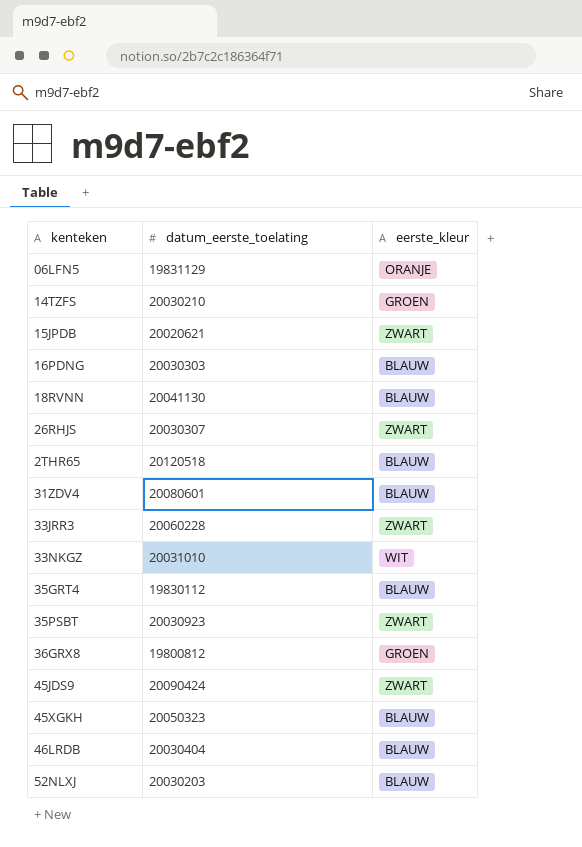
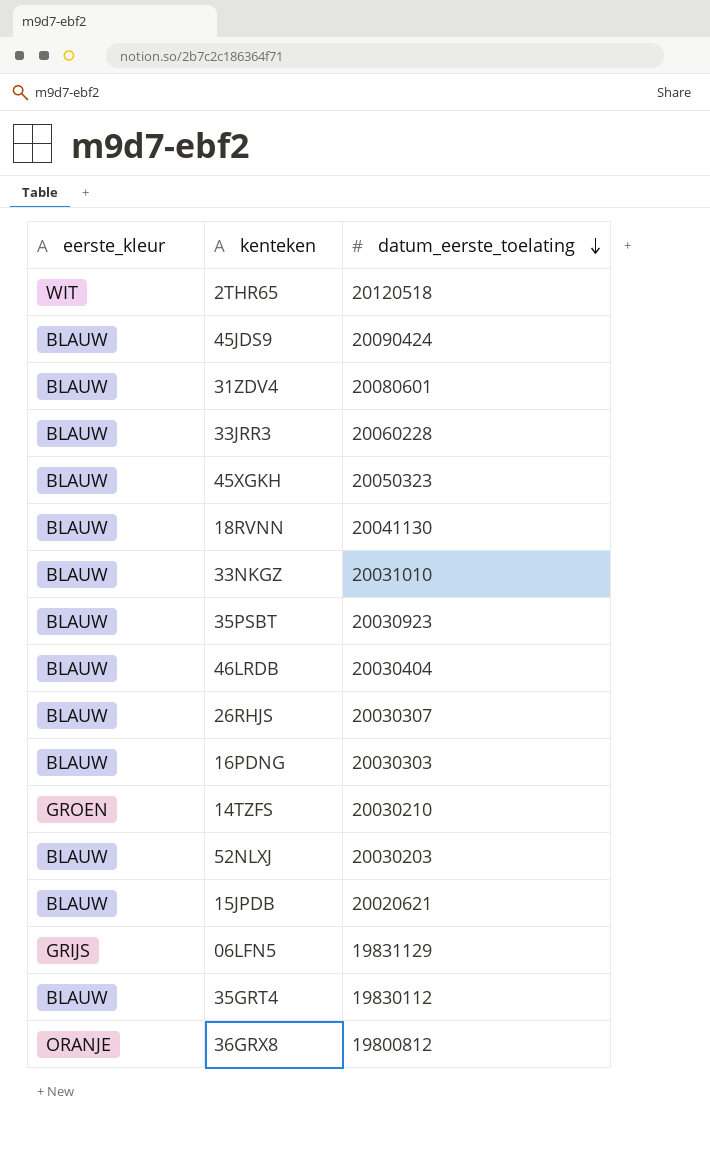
row order: none -> datum_eerste_toelating descending
column eerste_kleur | position: 3 -> 1
2THR65 | eerste_kleur: BLAUW -> WIT
45JDS9 | eerste_kleur: ZWART -> BLAUW
33JRR3 | eerste_kleur: ZWART -> BLAUW
33NKGZ | eerste_kleur: WIT -> BLAUW
35PSBT | eerste_kleur: ZWART -> BLAUW
26RHJS | eerste_kleur: ZWART -> BLAUW
15JPDB | eerste_kleur: ZWART -> BLAUW
06LFN5 | eerste_kleur: ORANJE -> GRIJS
36GRX8 | eerste_kleur: GROEN -> ORANJE

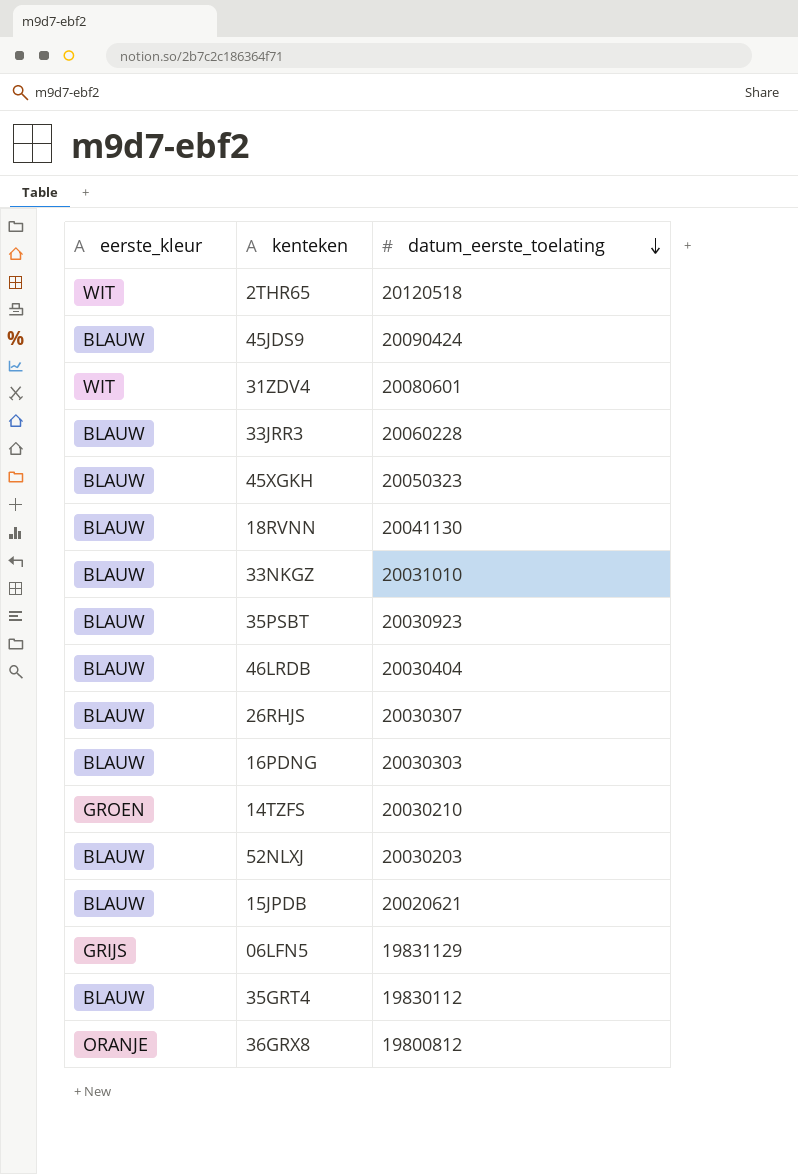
31ZDV4 | eerste_kleur: BLAUW -> WIT

